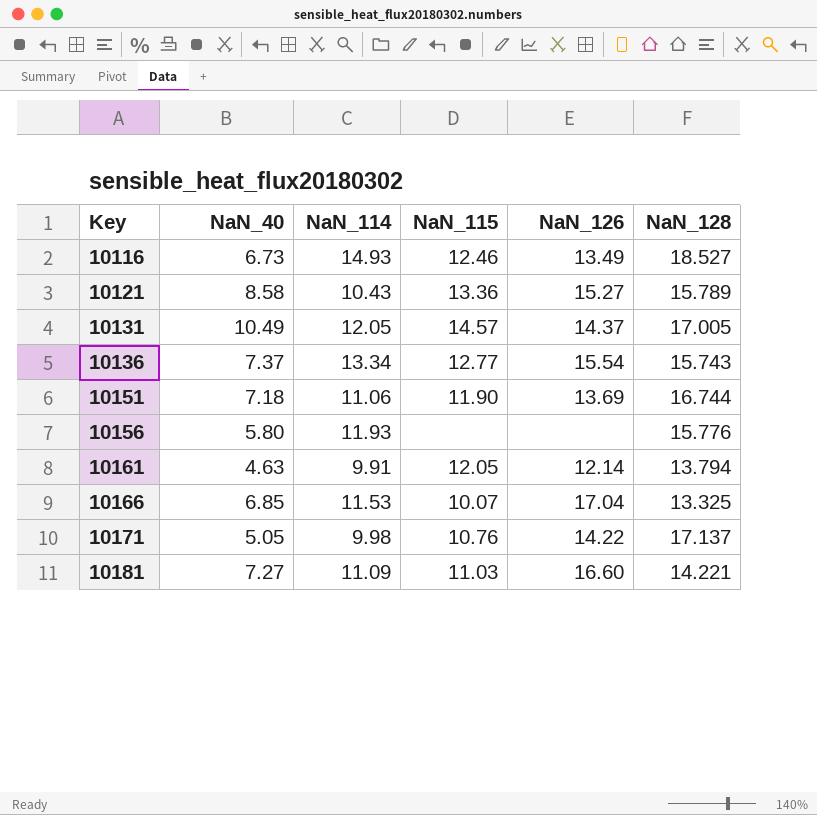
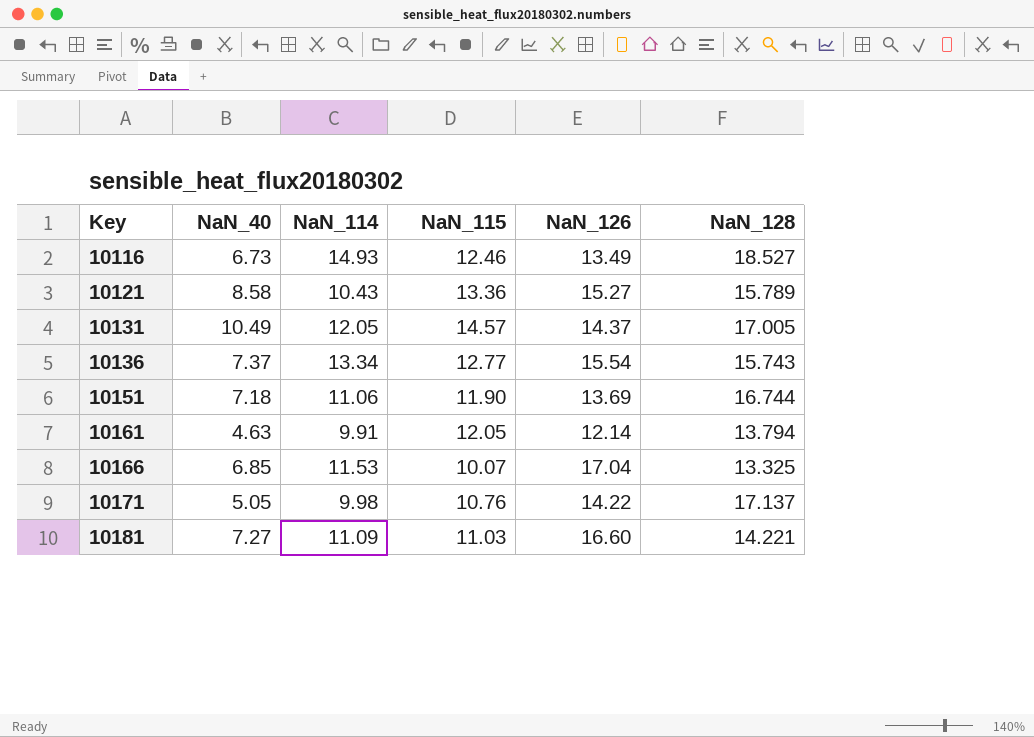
row 10156: 5.80 | 11.93 | none | none | 15.776 -> none

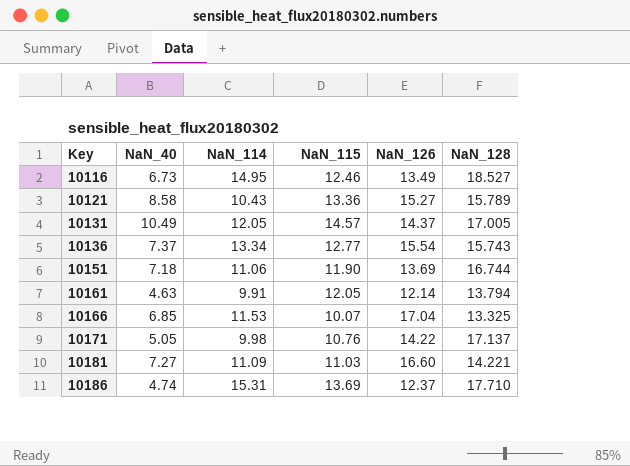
10116 | NaN_114: 14.93 -> 14.95
row 10186: none -> 4.74 | 15.31 | 13.69 | 12.37 | 17.710

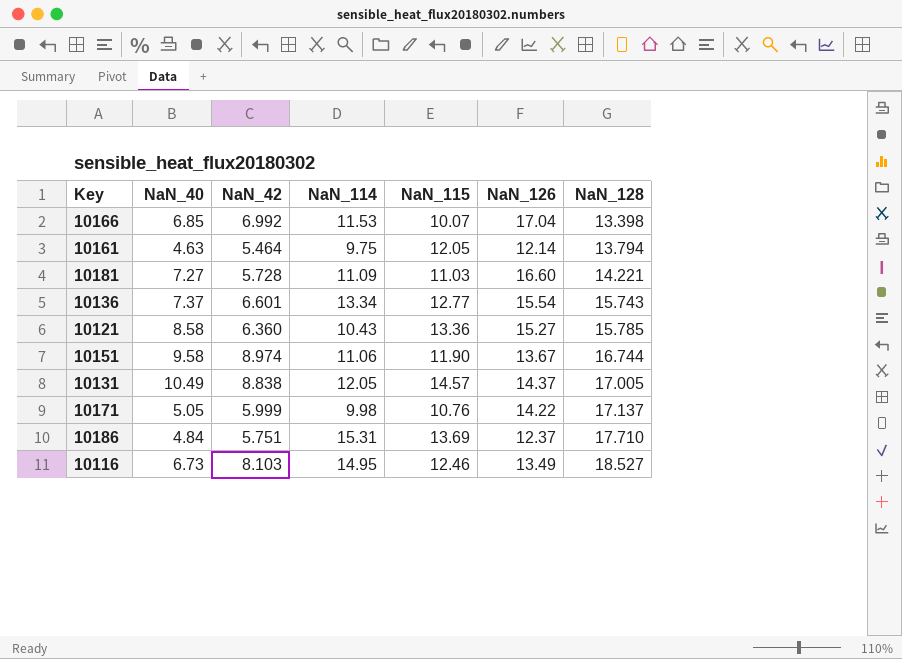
row order: Key ascending -> NaN_128 ascending
column NaN_42 | position: none -> 3
10166 | NaN_128: 13.325 -> 13.398
10161 | NaN_114: 9.91 -> 9.75
10121 | NaN_128: 15.789 -> 15.785
10151 | NaN_40: 7.18 -> 9.58
10151 | NaN_126: 13.69 -> 13.67
10186 | NaN_40: 4.74 -> 4.84

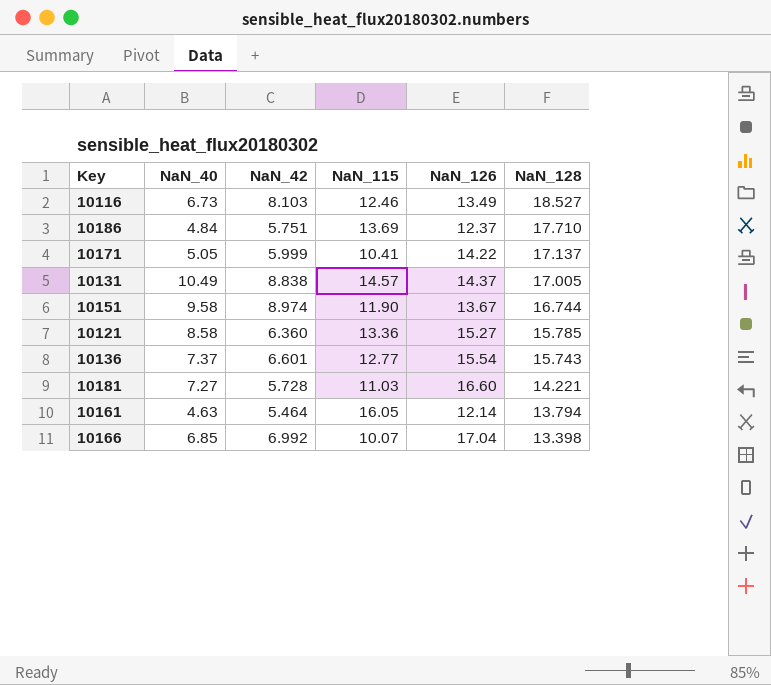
row order: NaN_128 ascending -> NaN_128 descending
column NaN_114 | position: 4 -> none
10171 | NaN_115: 10.76 -> 10.41
10161 | NaN_115: 12.05 -> 16.05

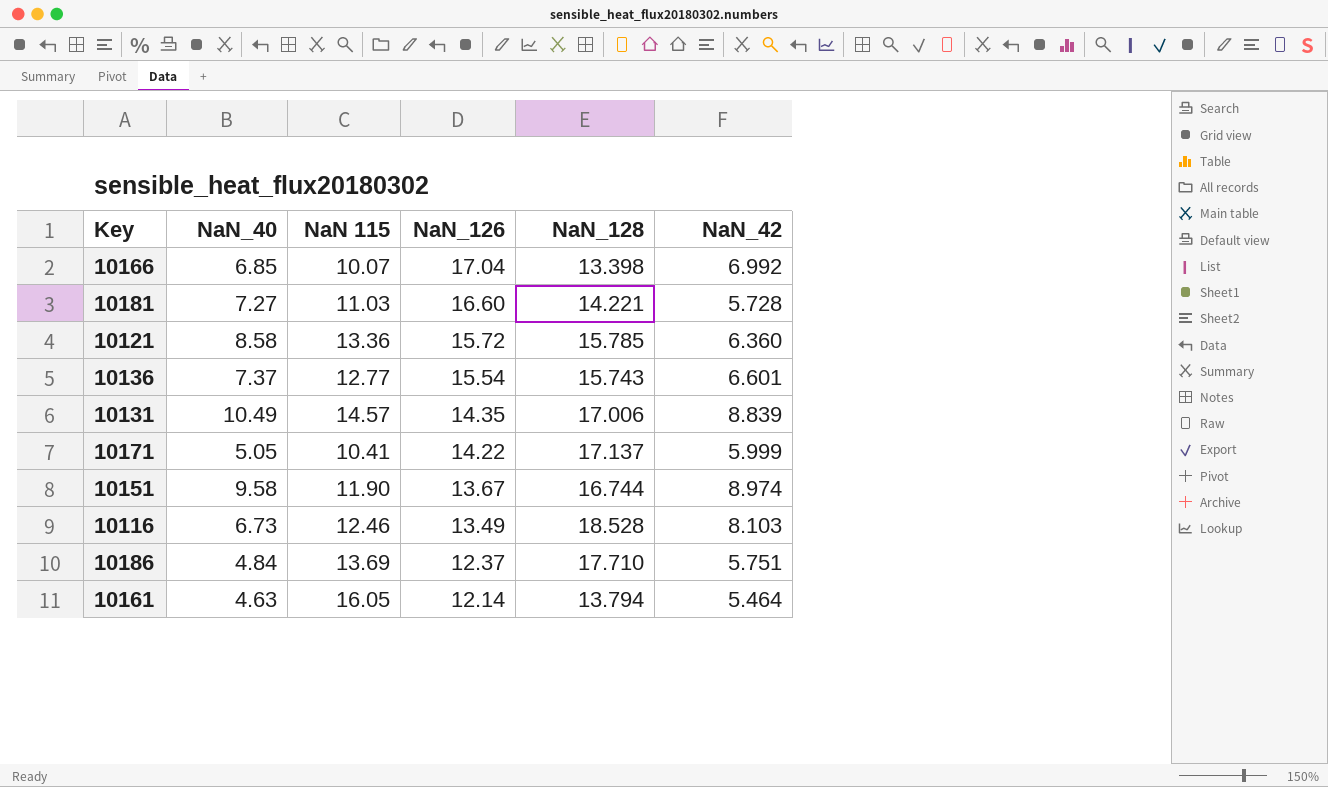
row order: NaN_128 descending -> NaN_126 descending
column name: NaN_115 -> NaN 115
column NaN_42 | position: 3 -> 6
10121 | NaN_126: 15.27 -> 15.72
10131 | NaN_126: 14.37 -> 14.35
10131 | NaN_128: 17.005 -> 17.006
10131 | NaN_42: 8.838 -> 8.839
10116 | NaN_128: 18.527 -> 18.528

